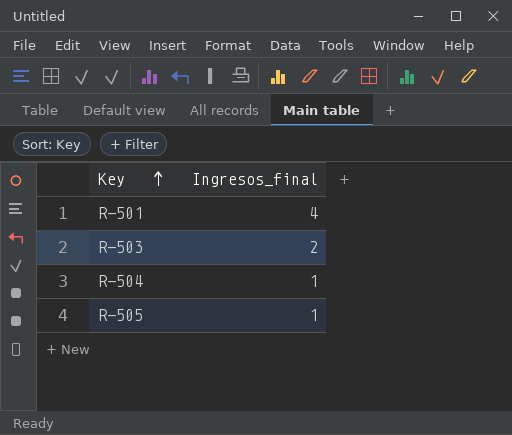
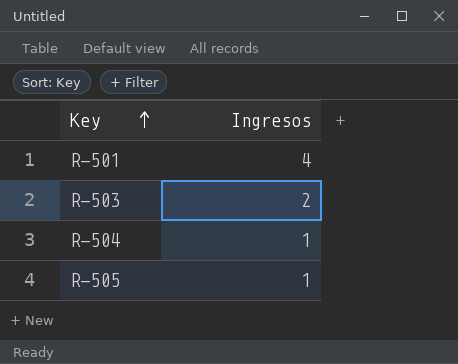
column name: Ingresos_final -> Ingresos

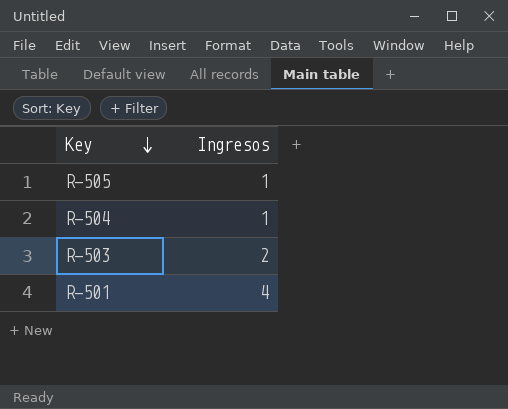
row order: Key ascending -> Key descending

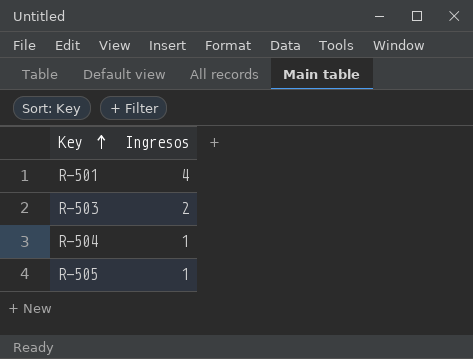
row order: Key descending -> Key ascending

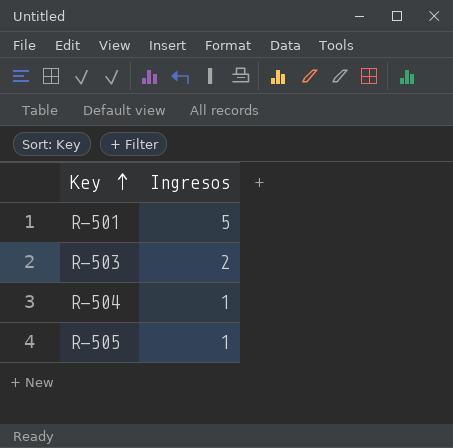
R-501 | Ingresos: 4 -> 5

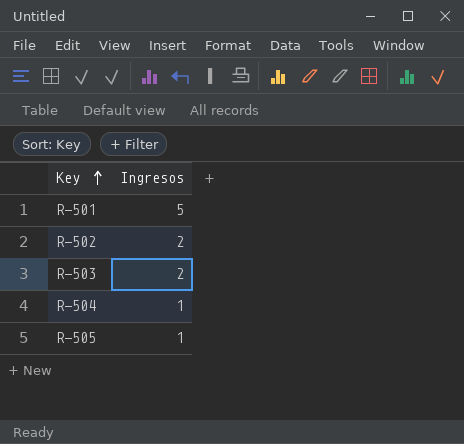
row R-502: none -> 2

